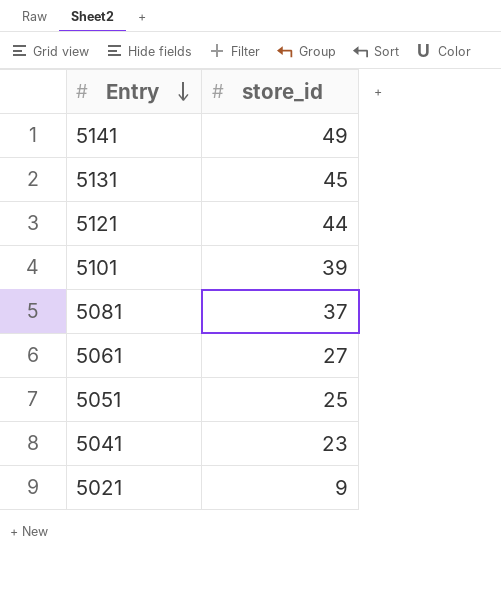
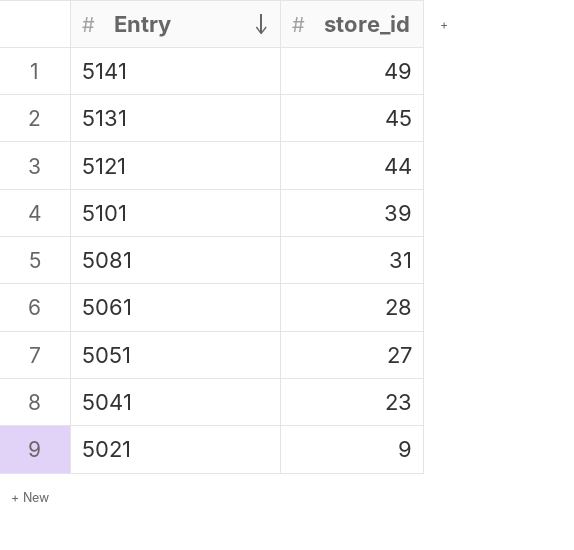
5081 | store_id: 37 -> 31
5061 | store_id: 27 -> 28
5051 | store_id: 25 -> 27

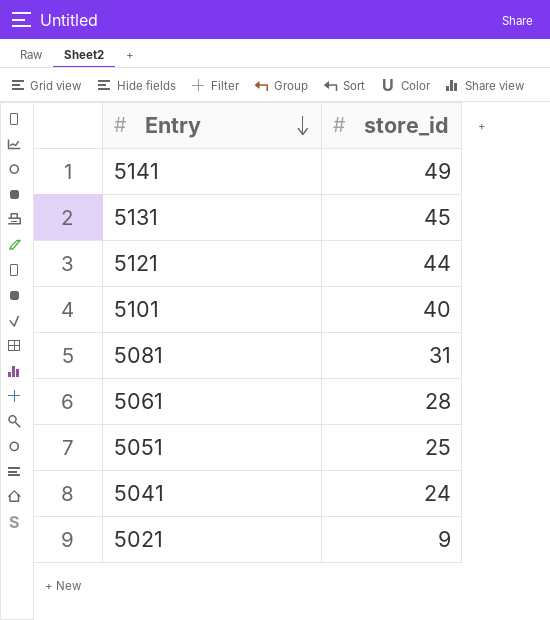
5101 | store_id: 39 -> 40
5051 | store_id: 27 -> 25
5041 | store_id: 23 -> 24

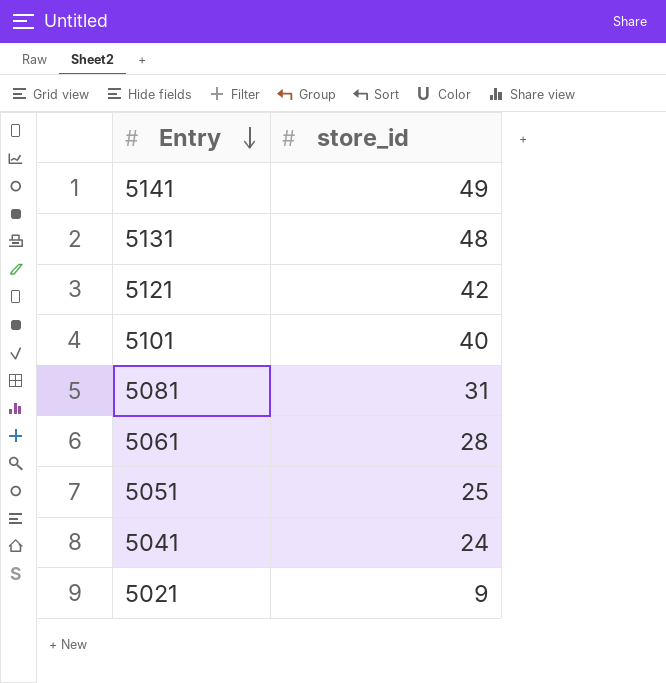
5131 | store_id: 45 -> 48
5121 | store_id: 44 -> 42

